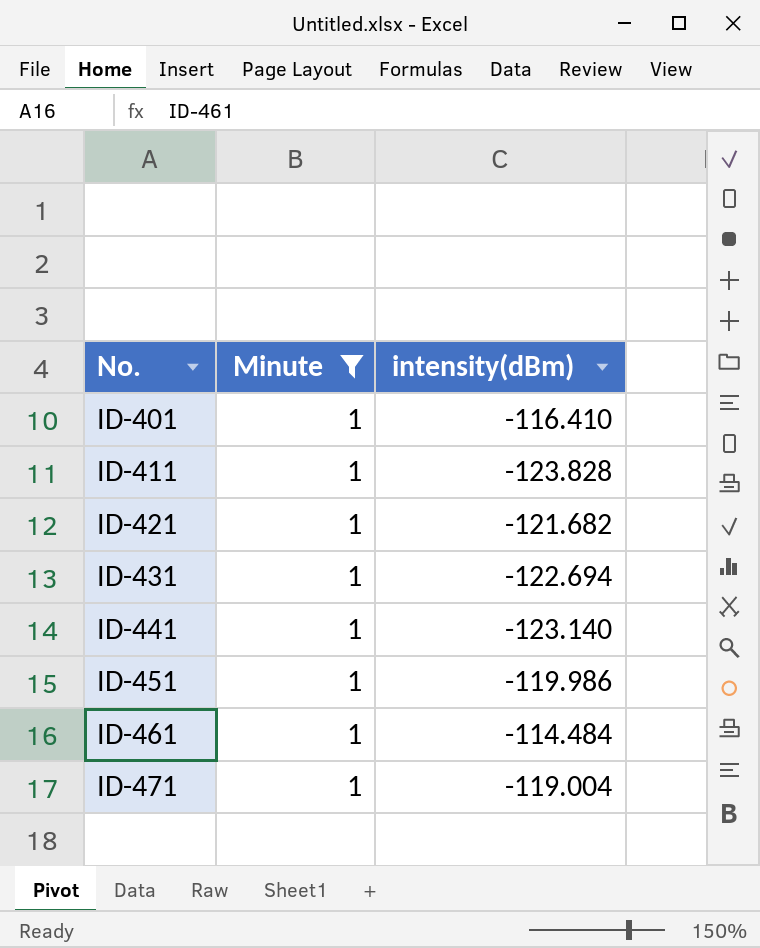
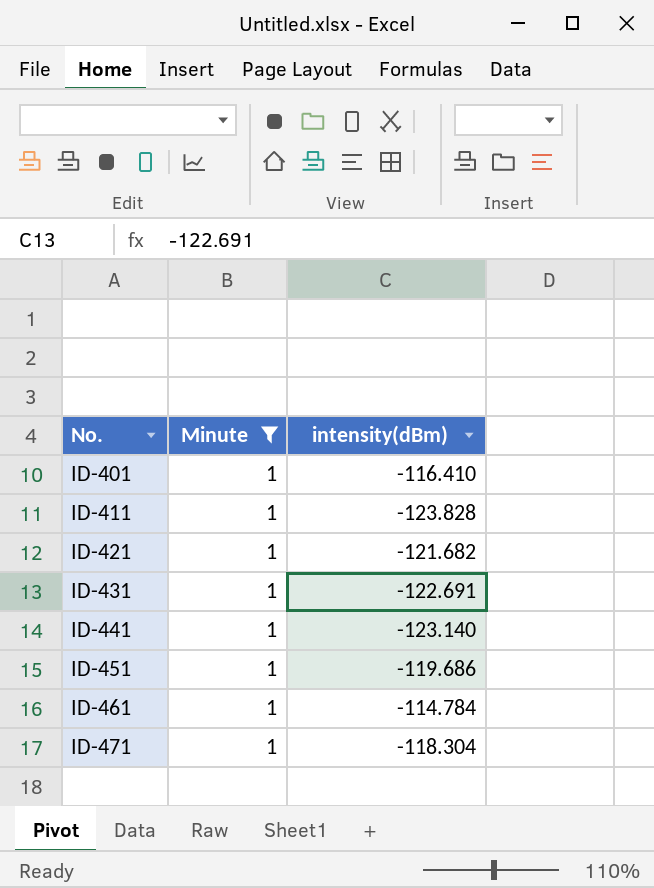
ID-431 | intensity(dBm): -122.694 -> -122.691
ID-451 | intensity(dBm): -119.986 -> -119.686
ID-461 | intensity(dBm): -114.484 -> -114.784
ID-471 | intensity(dBm): -119.004 -> -118.304

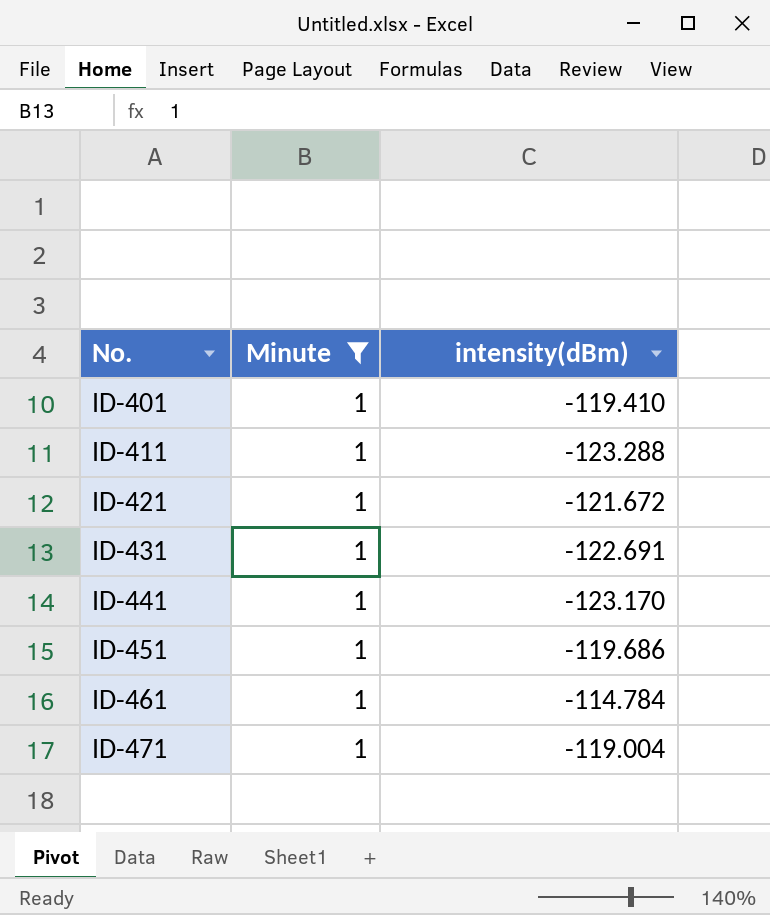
ID-401 | intensity(dBm): -116.410 -> -119.410
ID-411 | intensity(dBm): -123.828 -> -123.288
ID-421 | intensity(dBm): -121.682 -> -121.672
ID-441 | intensity(dBm): -123.140 -> -123.170
ID-471 | intensity(dBm): -118.304 -> -119.004

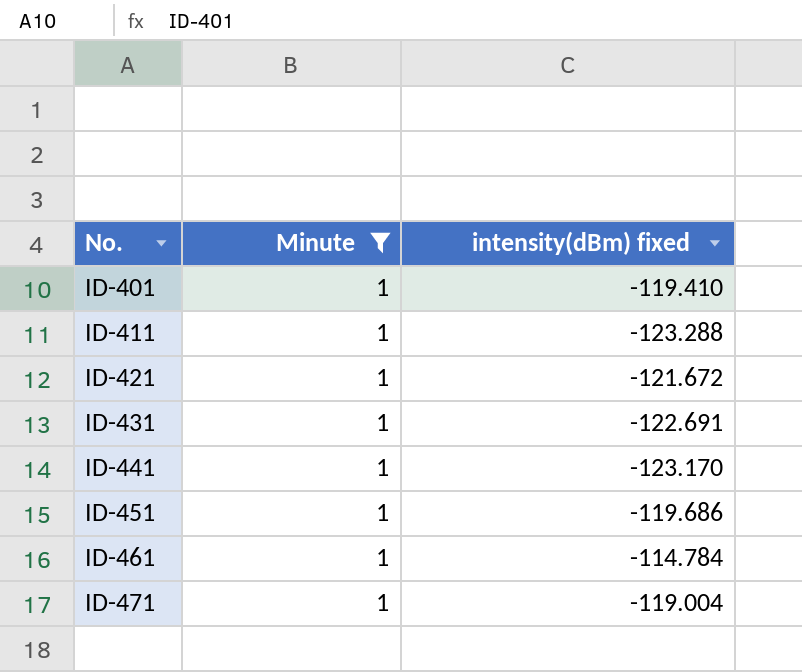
column name: intensity(dBm) -> intensity(dBm) fixed

